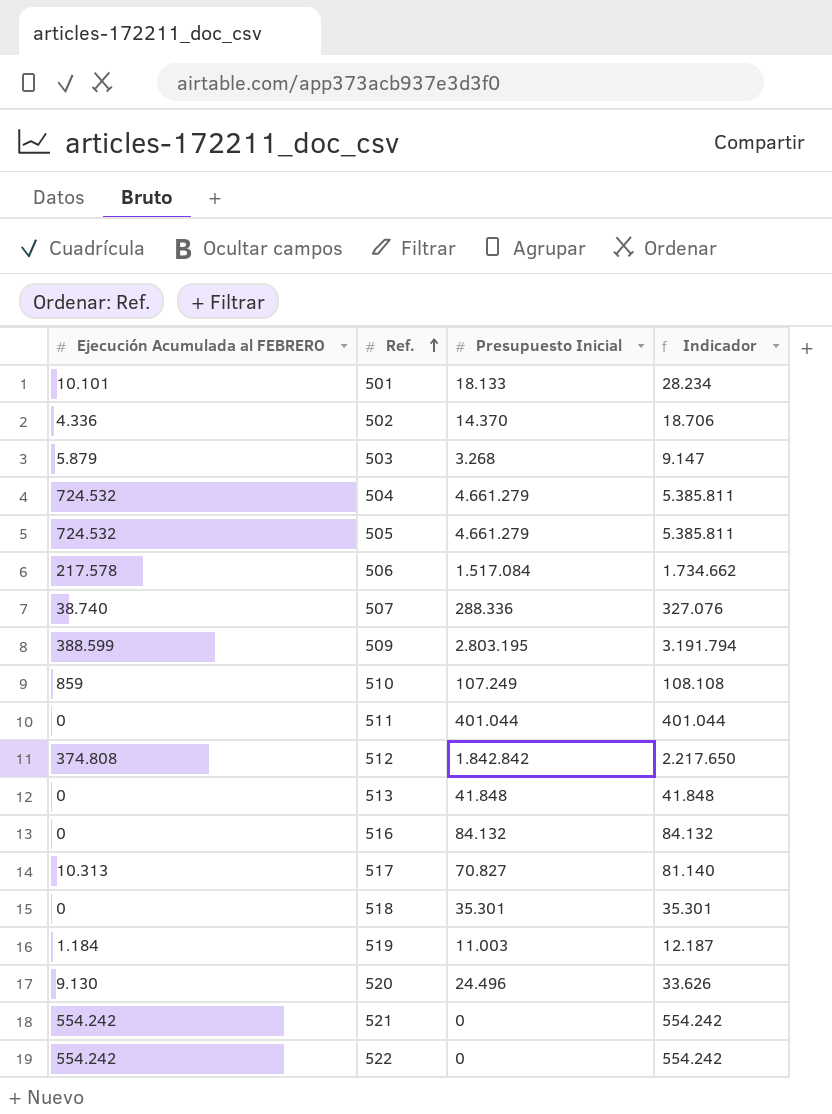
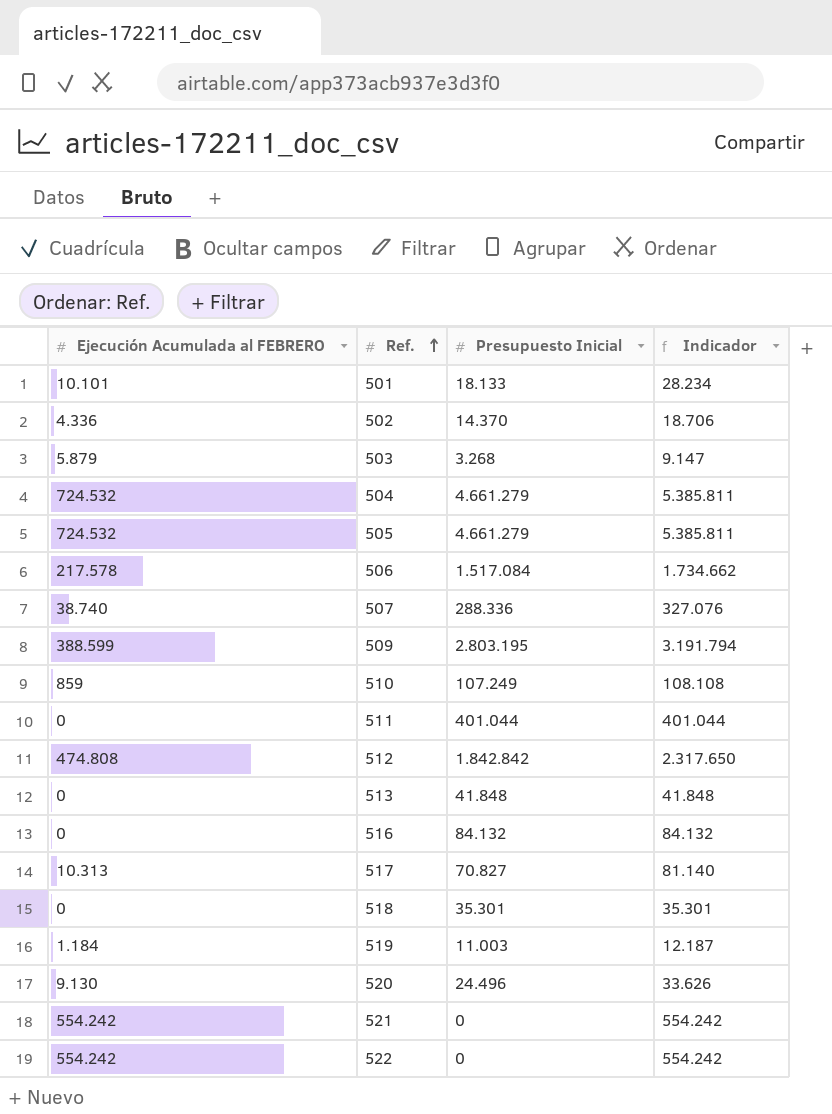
512 | Ejecución Acumulada al FEBRERO: 374.808 -> 474.808
512 | Indicador: 2.217.650 -> 2.317.650

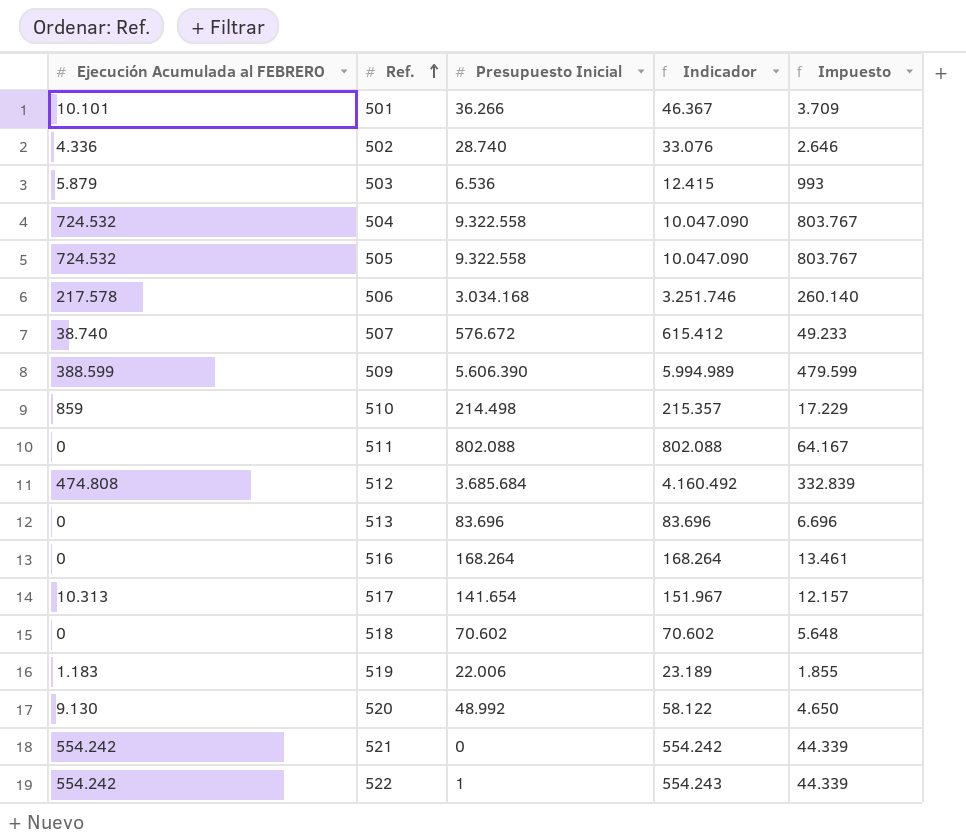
column Impuesto | formula: none -> [Indicador] * 0,08
501 | Presupuesto Inicial: 18.133 -> 36.266
501 | Indicador: 28.234 -> 46.367
502 | Presupuesto Inicial: 14.370 -> 28.740
502 | Indicador: 18.706 -> 33.076
503 | Presupuesto Inicial: 3.268 -> 6.536
503 | Indicador: 9.147 -> 12.415
504 | Presupuesto Inicial: 4.661.279 -> 9.322.558
504 | Indicador: 5.385.811 -> 10.047.090
505 | Presupuesto Inicial: 4.661.279 -> 9.322.558
505 | Indicador: 5.385.811 -> 10.047.090
506 | Presupuesto Inicial: 1.517.084 -> 3.034.168
506 | Indicador: 1.734.662 -> 3.251.746
507 | Presupuesto Inicial: 288.336 -> 576.672
507 | Indicador: 327.076 -> 615.412
509 | Presupuesto Inicial: 2.803.195 -> 5.606.390
509 | Indicador: 3.191.794 -> 5.994.989
510 | Presupuesto Inicial: 107.249 -> 214.498
510 | Indicador: 108.108 -> 215.357
511 | Presupuesto Inicial: 401.044 -> 802.088
511 | Indicador: 401.044 -> 802.088
512 | Presupuesto Inicial: 1.842.842 -> 3.685.684
512 | Indicador: 2.317.650 -> 4.160.492
513 | Presupuesto Inicial: 41.848 -> 83.696
513 | Indicador: 41.848 -> 83.696
516 | Presupuesto Inicial: 84.132 -> 168.264
516 | Indicador: 84.132 -> 168.264
517 | Presupuesto Inicial: 70.827 -> 141.654
517 | Indicador: 81.140 -> 151.967
518 | Presupuesto Inicial: 35.301 -> 70.602
518 | Indicador: 35.301 -> 70.602
519 | Ejecución Acumulada al FEBRERO: 1.184 -> 1.183
519 | Presupuesto Inicial: 11.003 -> 22.006
519 | Indicador: 12.187 -> 23.189
520 | Presupuesto Inicial: 24.496 -> 48.992
520 | Indicador: 33.626 -> 58.122
522 | Presupuesto Inicial: 0 -> 1
522 | Indicador: 554.242 -> 554.243

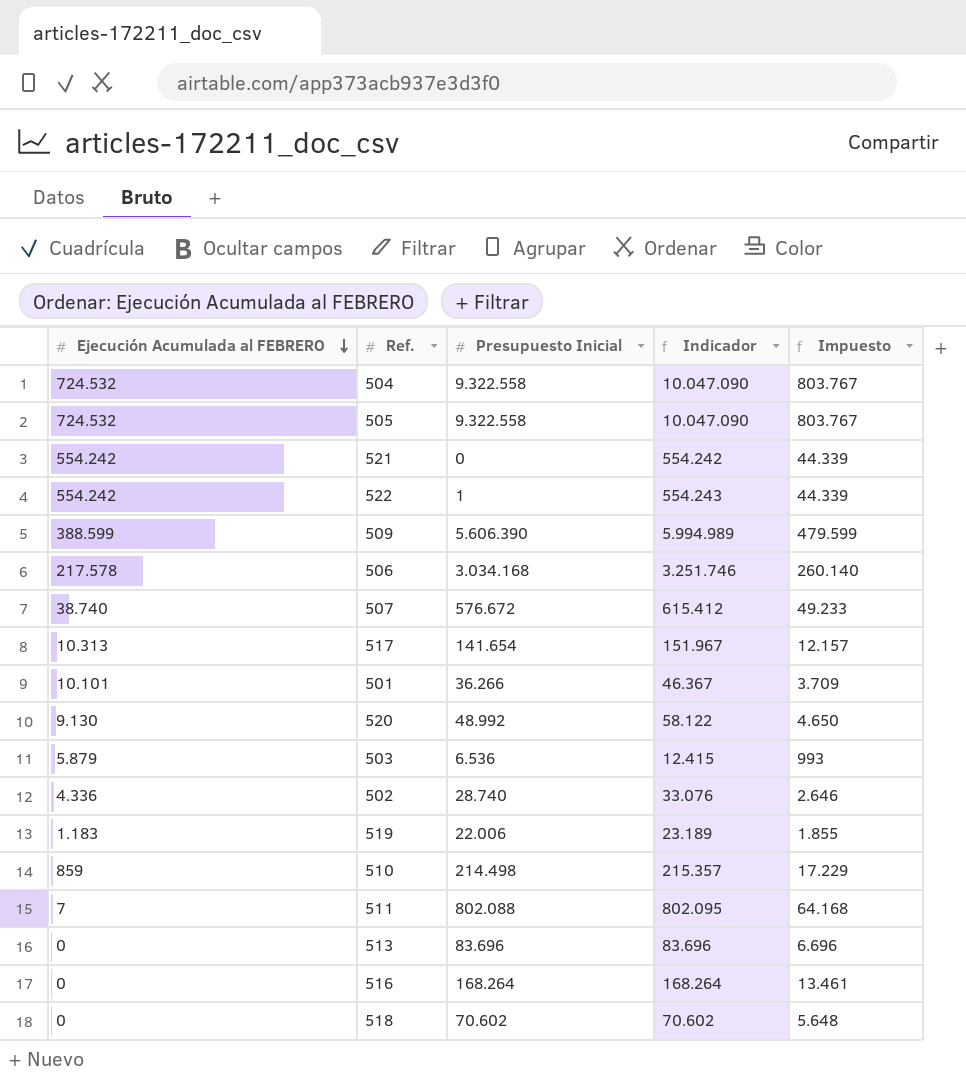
row order: Ref. ascending -> Ejecución Acumulada al FEBRERO descending
row 512: 474.808 | 3.685.684 | 4.160.492 | 332.839 -> none
511 | Ejecución Acumulada al FEBRERO: 0 -> 7
511 | Indicador: 802.088 -> 802.095
511 | Impuesto: 64.167 -> 64.168

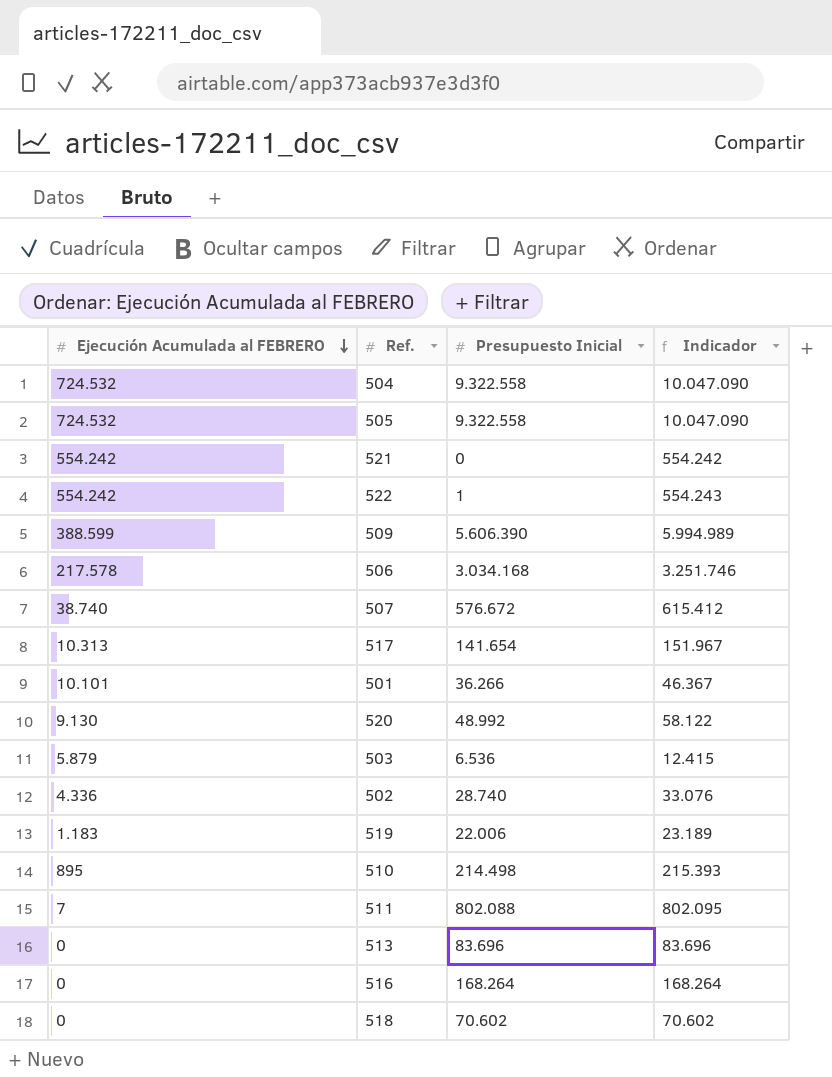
column Impuesto | formula: [Indicador] * 0,08 -> none
510 | Ejecución Acumulada al FEBRERO: 859 -> 895
510 | Indicador: 215.357 -> 215.393

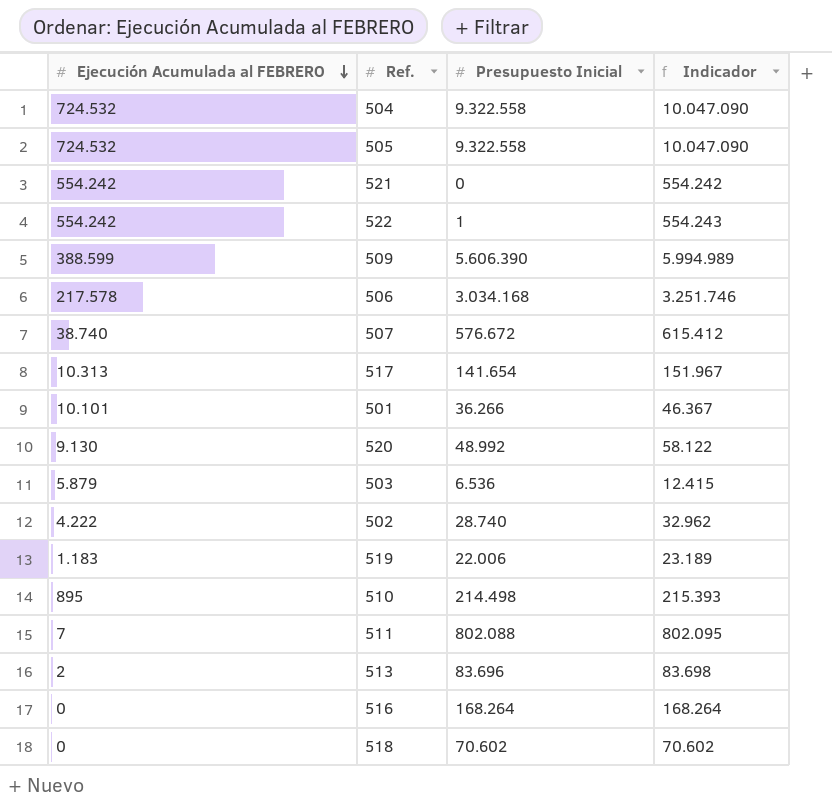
502 | Ejecución Acumulada al FEBRERO: 4.336 -> 4.222
502 | Indicador: 33.076 -> 32.962
513 | Ejecución Acumulada al FEBRERO: 0 -> 2
513 | Indicador: 83.696 -> 83.698

